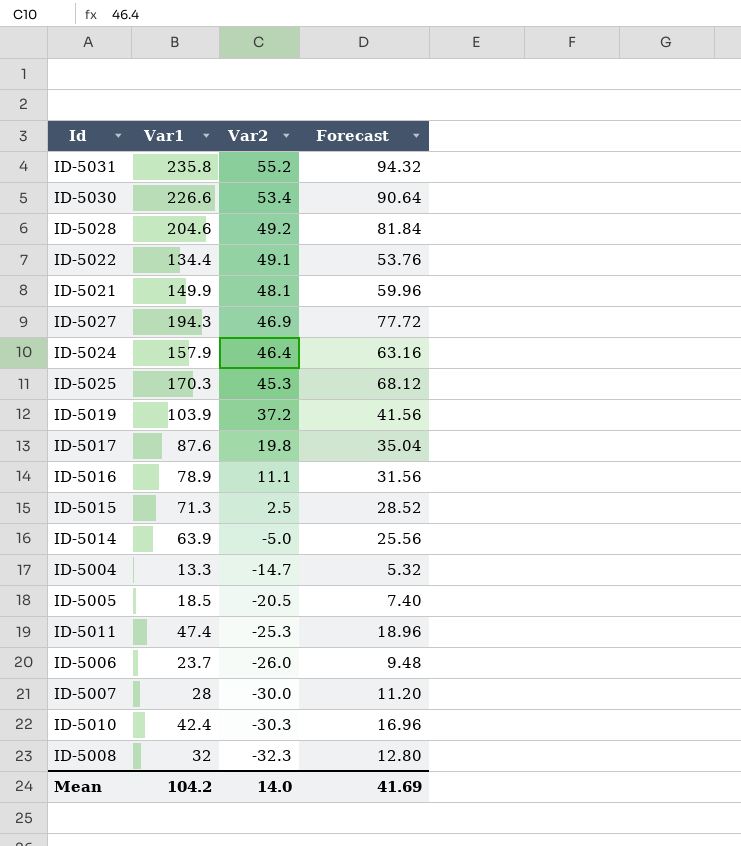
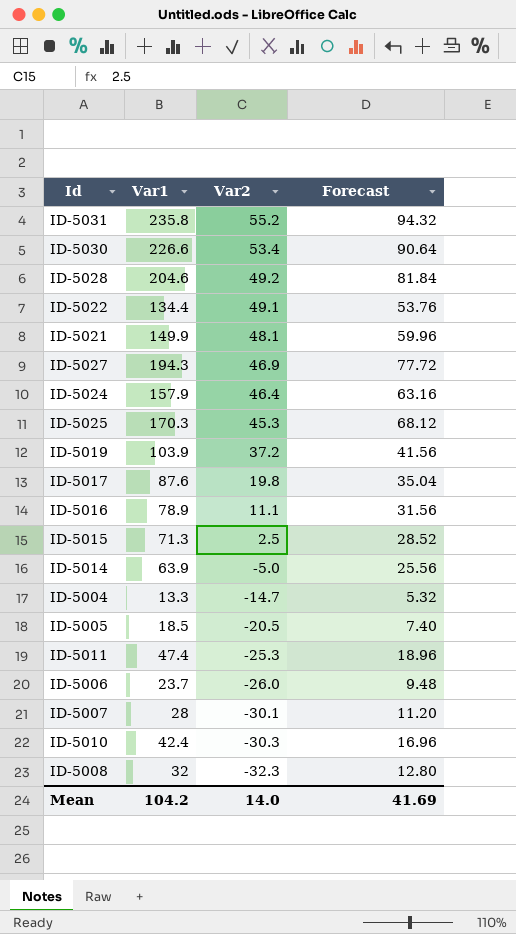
ID-5007 | Var2: -30.0 -> -30.1

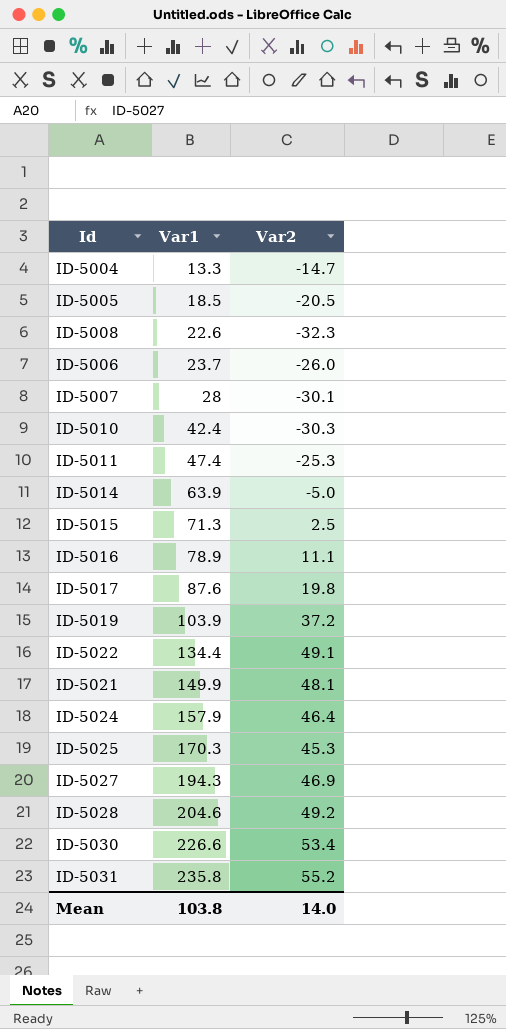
row order: Var2 descending -> Var1 ascending
column Forecast | formula: [Var1] * 0.4 -> none
ID-5008 | Var1: 32 -> 22.6
Mean | Var1: 104.2 -> 103.8

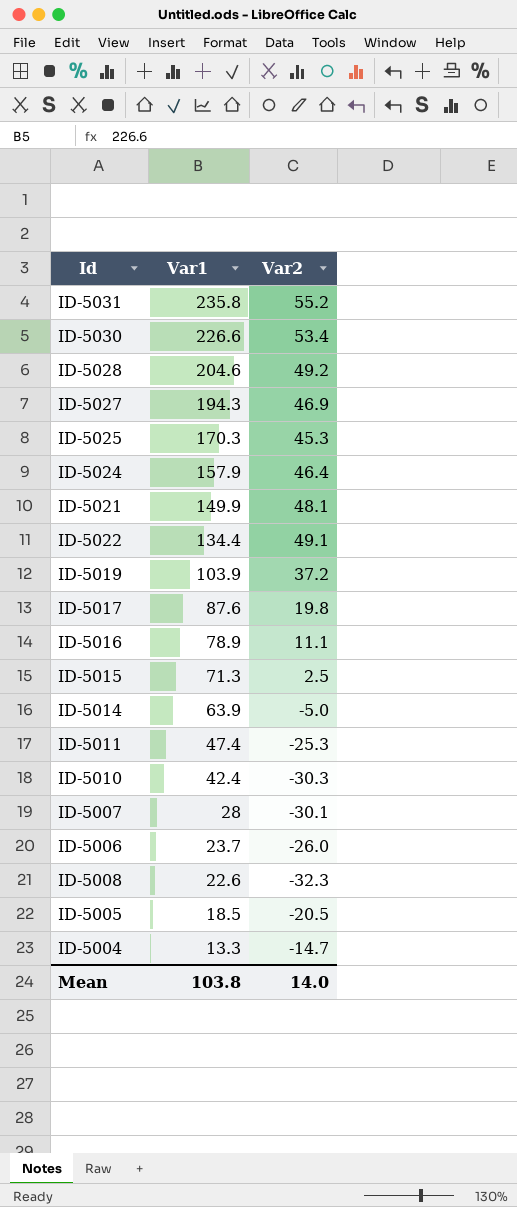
row order: Var1 ascending -> Var1 descending

